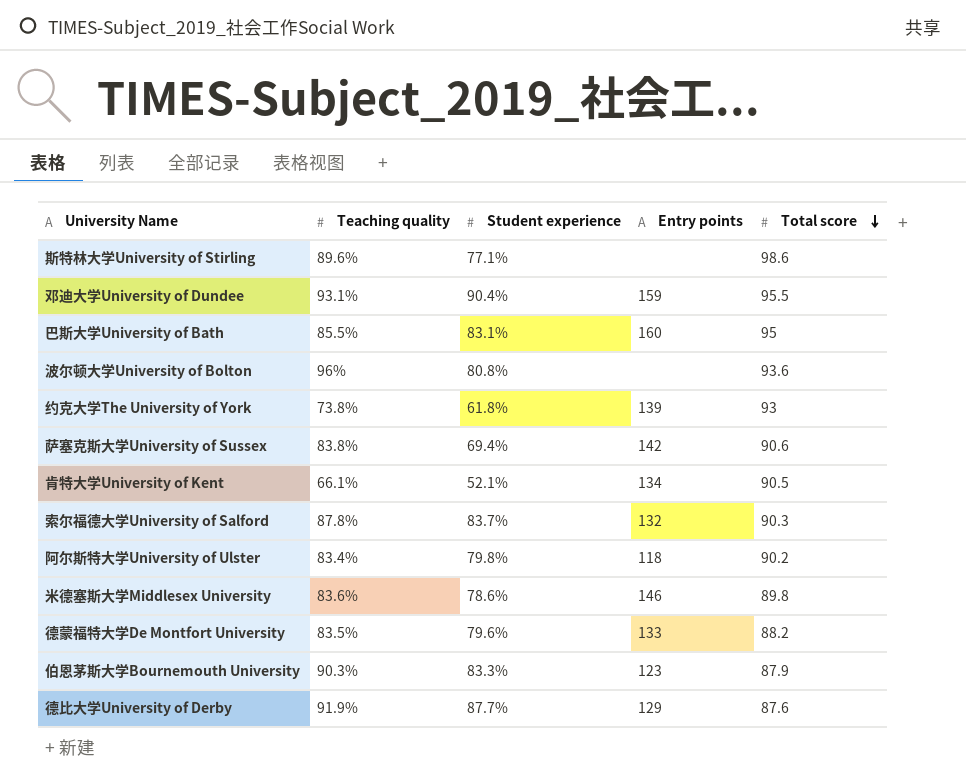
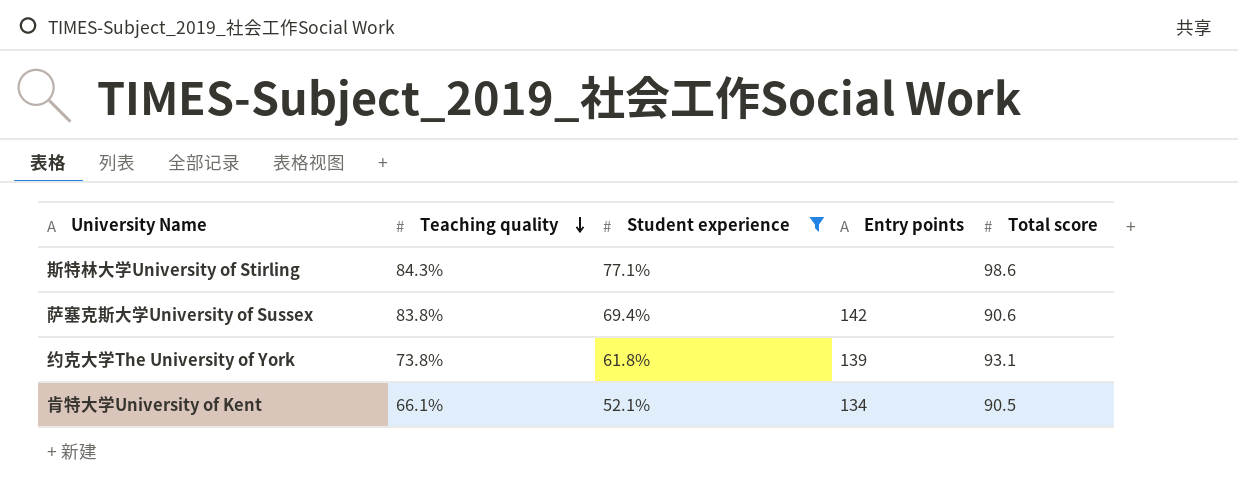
filter: none -> Student experience <= 77.1%
row order: Total score descending -> Teaching quality descending
斯特林大学University of Stirling | Teaching quality: 89.6% -> 84.3%
约克大学The University of York | Total score: 93 -> 93.1

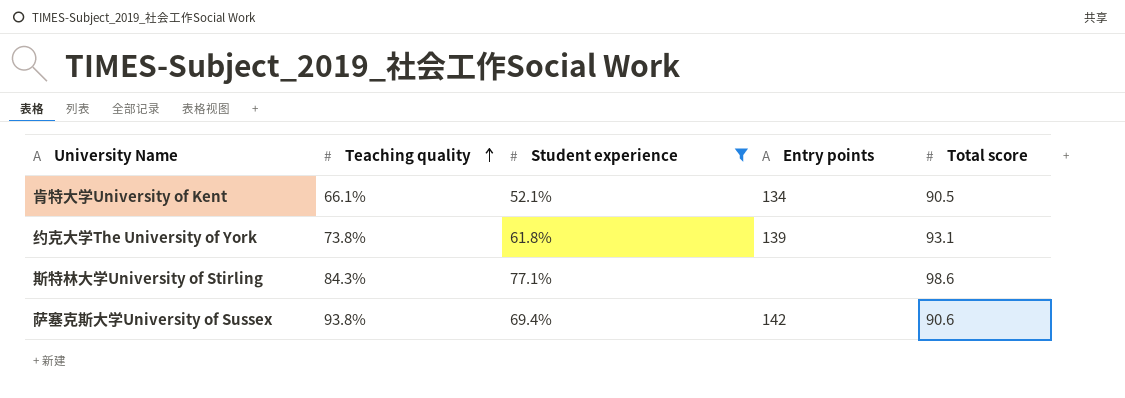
row order: Teaching quality descending -> Teaching quality ascending
萨塞克斯大学University of Sussex | Teaching quality: 83.8% -> 93.8%

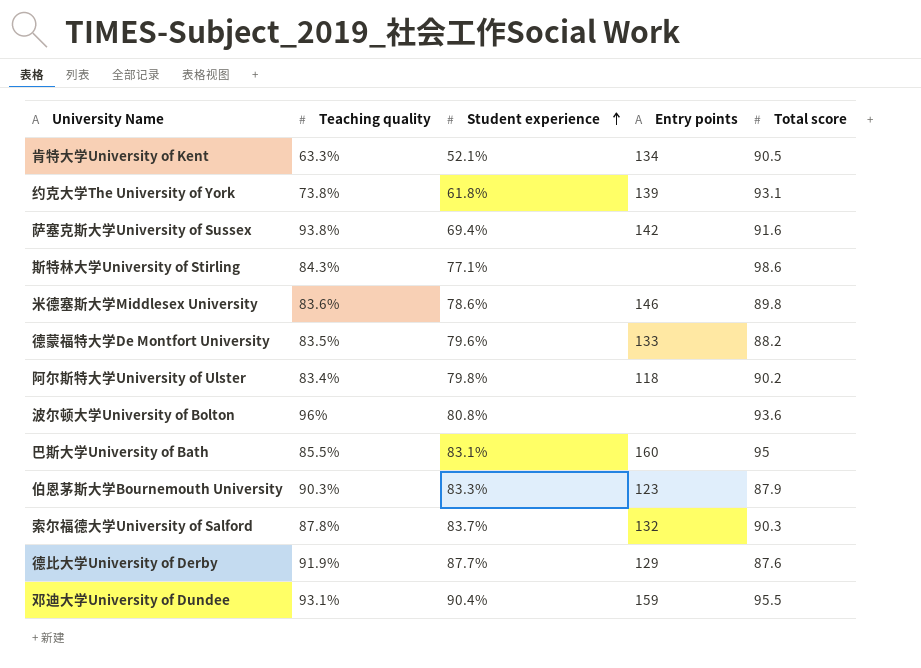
filter: Student experience <= 77.1% -> none
row order: Teaching quality ascending -> Student experience ascending
肯特大学University of Kent | Teaching quality: 66.1% -> 63.3%
萨塞克斯大学University of Sussex | Total score: 90.6 -> 91.6

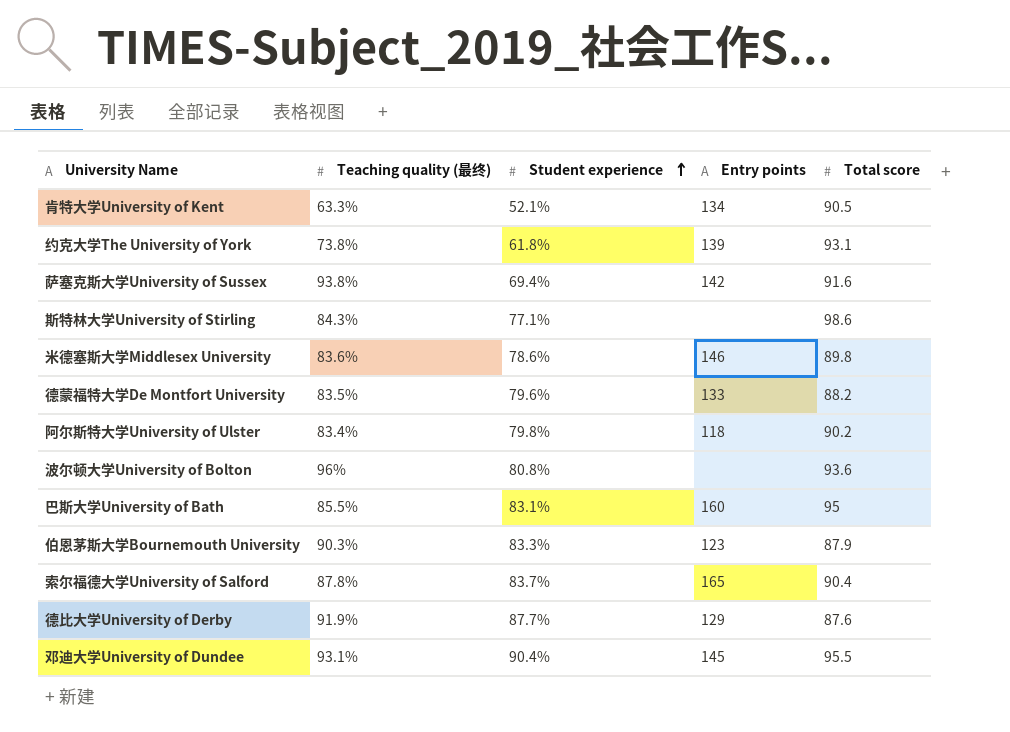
column name: Teaching quality -> Teaching quality (最终)
索尔福德大学University of Salford | Entry points: 132 -> 165
索尔福德大学University of Salford | Total score: 90.3 -> 90.4
邓迪大学University of Dundee | Entry points: 159 -> 145

